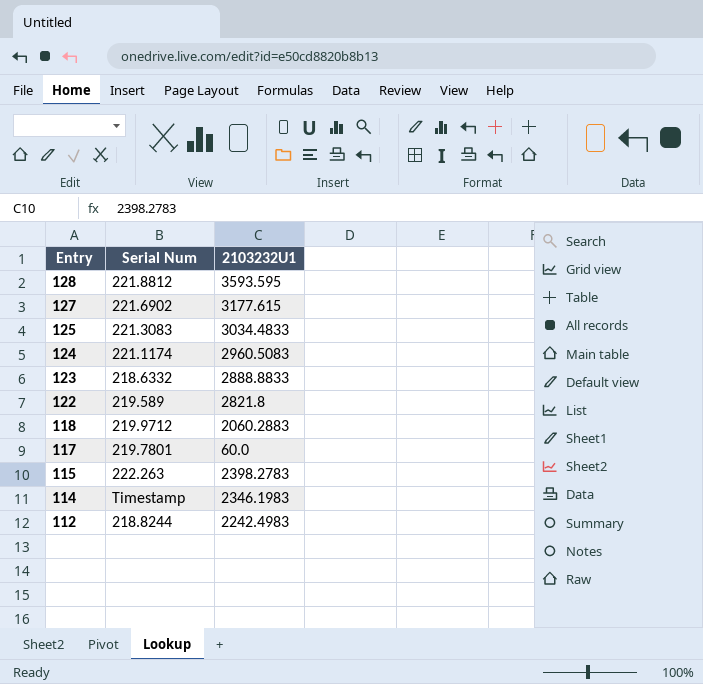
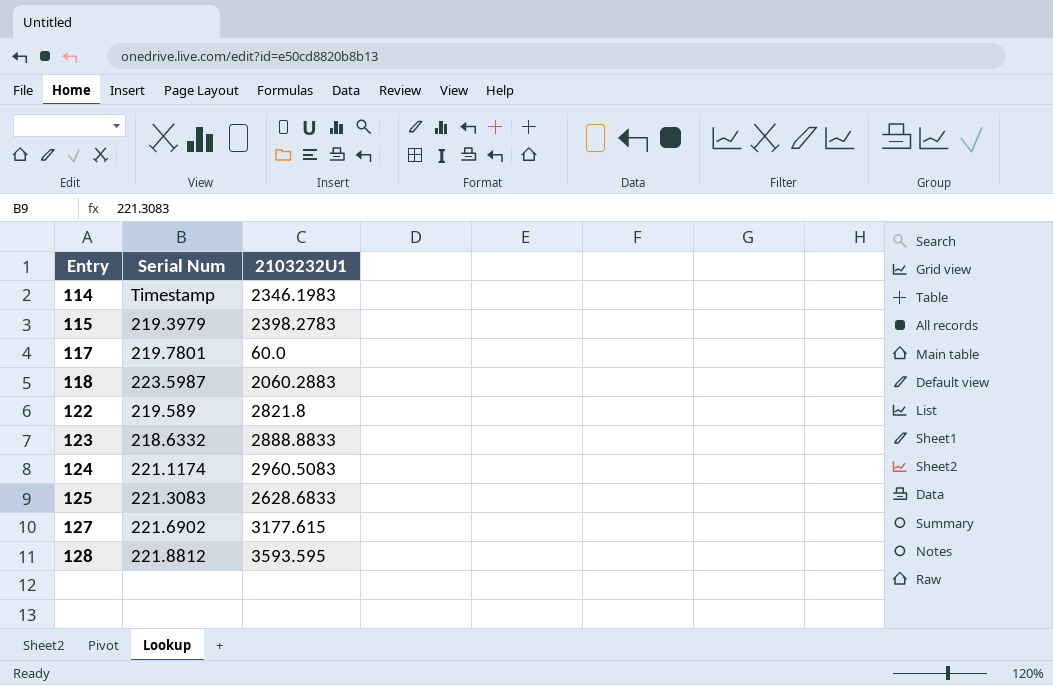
row order: Entry descending -> Entry ascending
row 112: 218.8244 | 2242.4983 -> none
115 | Serial Num: 222.263 -> 219.3979
118 | Serial Num: 219.9712 -> 223.5987
125 | 2103232U1: 3034.4833 -> 2628.6833

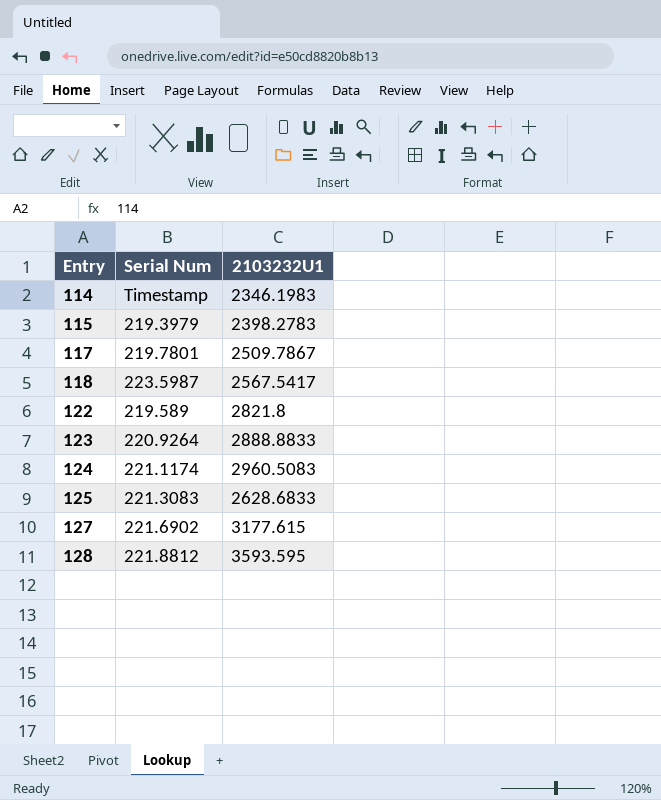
117 | 2103232U1: 60.0 -> 2509.7867
118 | 2103232U1: 2060.2883 -> 2567.5417
123 | Serial Num: 218.6332 -> 220.9264

